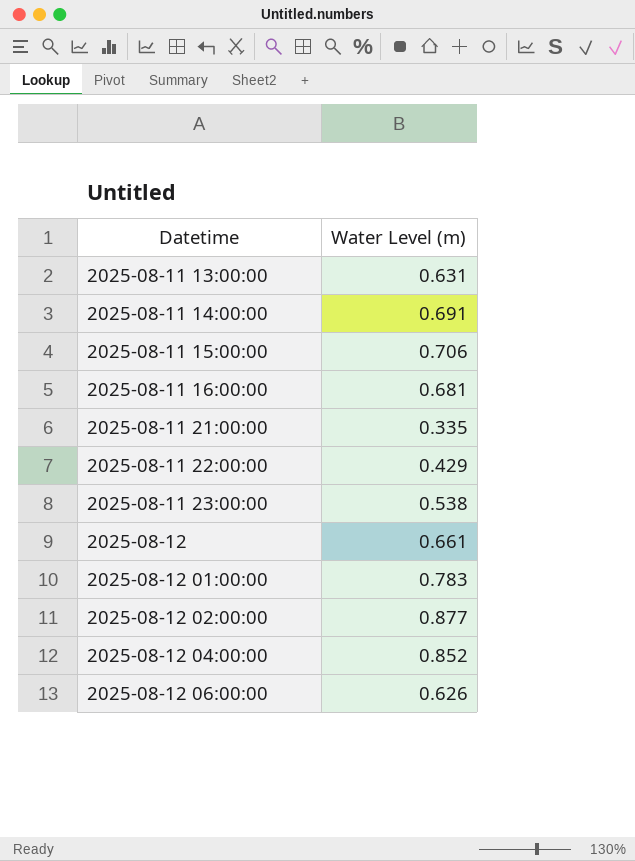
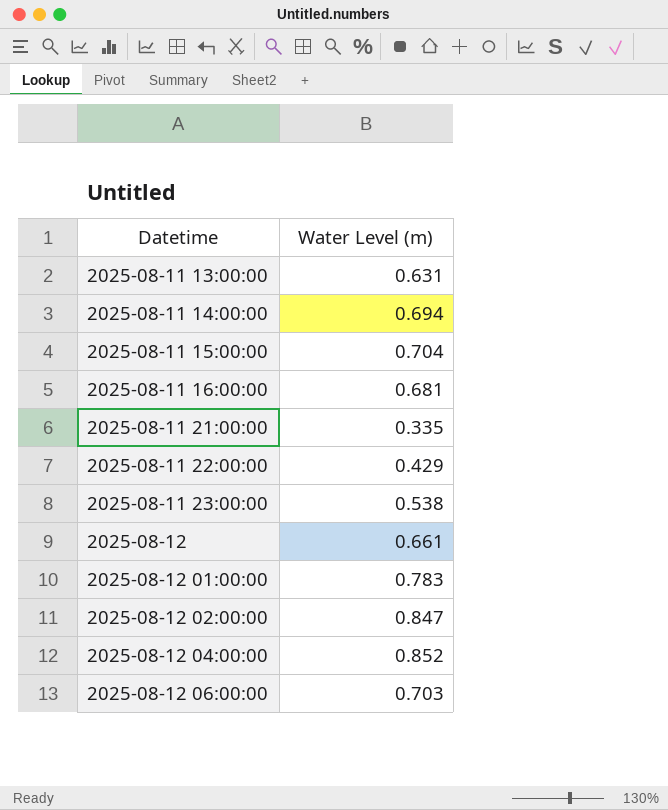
2025-08-11 14:00:00 | Water Level (m): 0.691 -> 0.694
2025-08-11 15:00:00 | Water Level (m): 0.706 -> 0.704
2025-08-12 02:00:00 | Water Level (m): 0.877 -> 0.847
2025-08-12 06:00:00 | Water Level (m): 0.626 -> 0.703

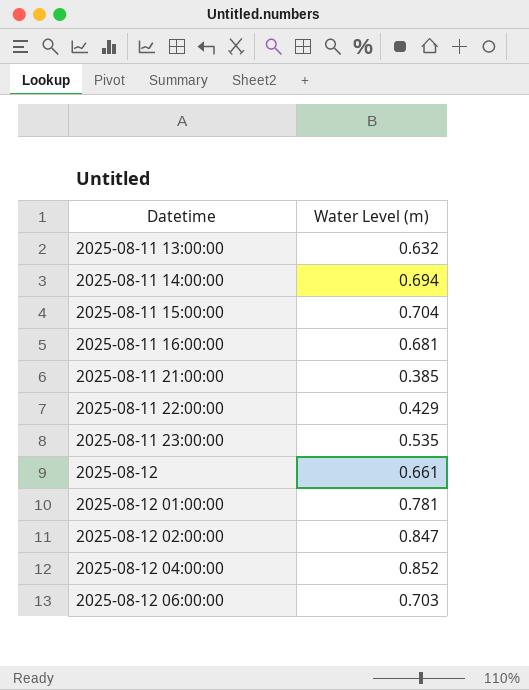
2025-08-11 13:00:00 | Water Level (m): 0.631 -> 0.632
2025-08-11 21:00:00 | Water Level (m): 0.335 -> 0.385
2025-08-11 23:00:00 | Water Level (m): 0.538 -> 0.535
2025-08-12 01:00:00 | Water Level (m): 0.783 -> 0.781

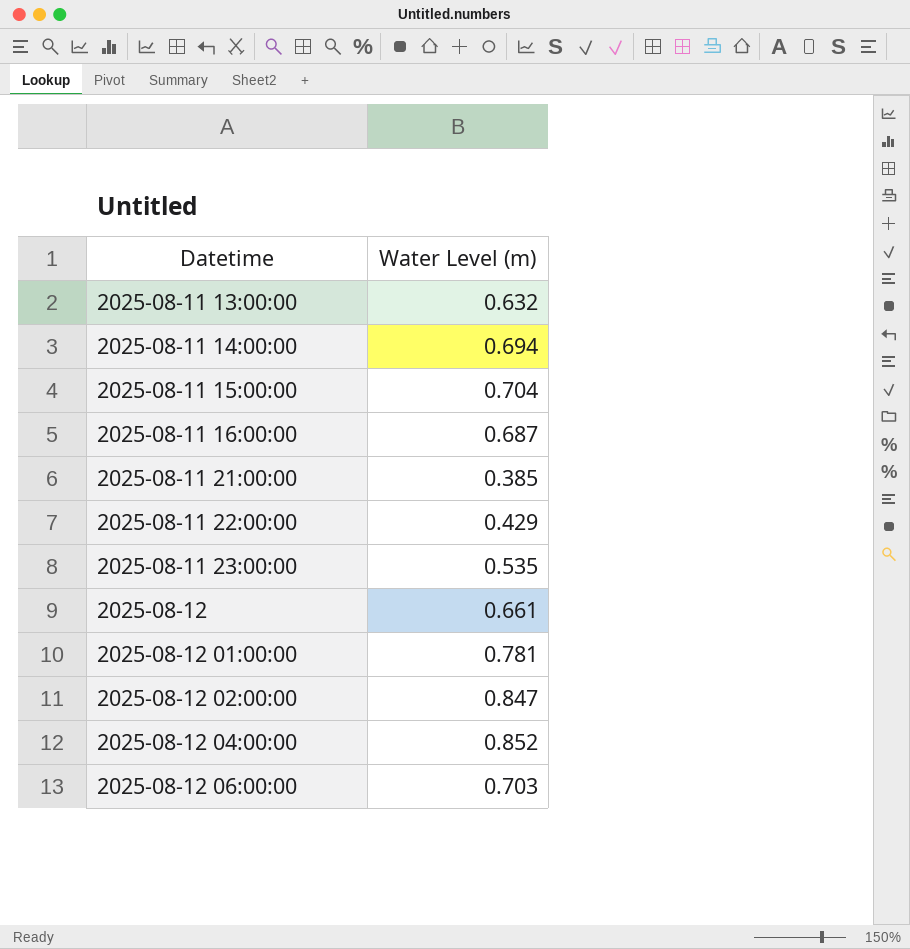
2025-08-11 16:00:00 | Water Level (m): 0.681 -> 0.687

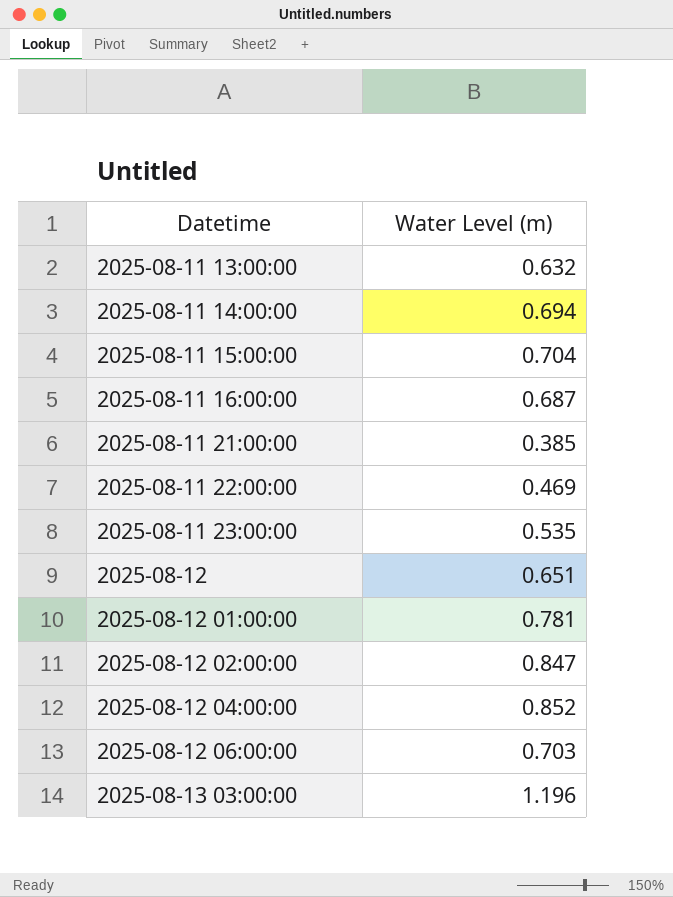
2025-08-11 22:00:00 | Water Level (m): 0.429 -> 0.469
2025-08-12 | Water Level (m): 0.661 -> 0.651
row 2025-08-13 03:00:00: none -> 1.196

